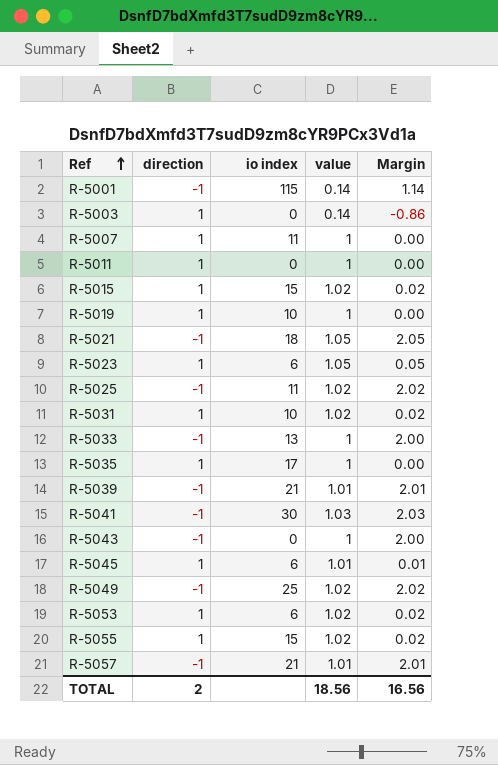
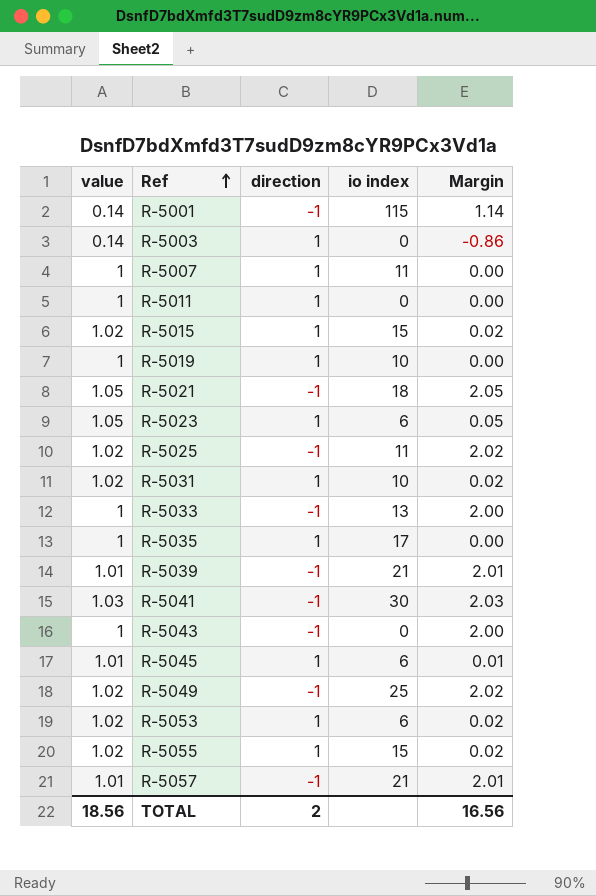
column value | position: 4 -> 1

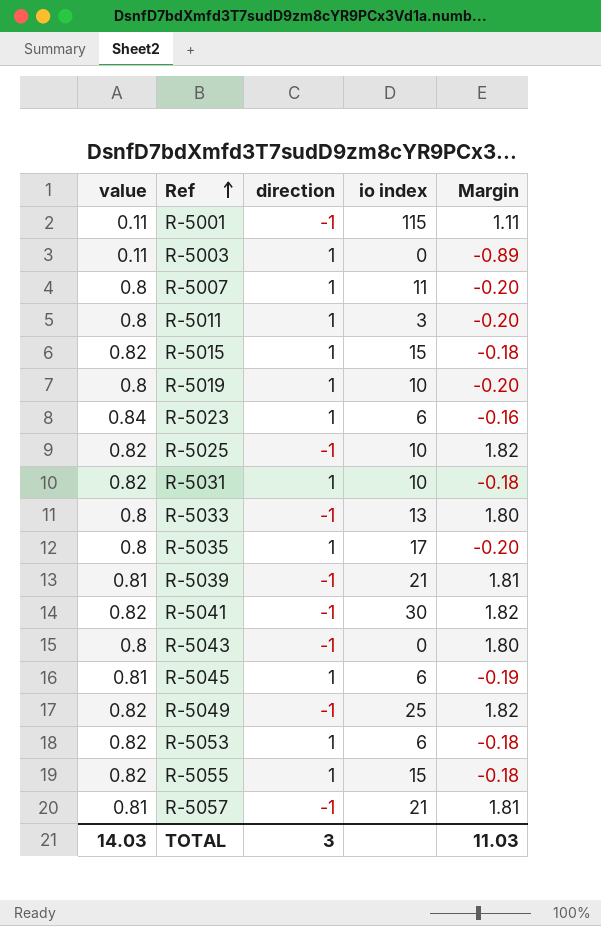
row R-5021: 1.05 | -1 | 18 | 2.05 -> none
R-5001 | value: 0.14 -> 0.11
R-5001 | Margin: 1.14 -> 1.11
R-5003 | value: 0.14 -> 0.11
R-5003 | Margin: -0.86 -> -0.89
R-5007 | value: 1 -> 0.8
R-5007 | Margin: 0.00 -> -0.20
R-5011 | value: 1 -> 0.8
R-5011 | io index: 0 -> 3
R-5011 | Margin: 0.00 -> -0.20
R-5015 | value: 1.02 -> 0.82
R-5015 | Margin: 0.02 -> -0.18
R-5019 | value: 1 -> 0.8
R-5019 | Margin: 0.00 -> -0.20
R-5023 | value: 1.05 -> 0.84
R-5023 | Margin: 0.05 -> -0.16
R-5025 | value: 1.02 -> 0.82
R-5025 | io index: 11 -> 10
R-5025 | Margin: 2.02 -> 1.82
R-5031 | value: 1.02 -> 0.82
R-5031 | Margin: 0.02 -> -0.18
R-5033 | value: 1 -> 0.8
R-5033 | Margin: 2.00 -> 1.80
R-5035 | value: 1 -> 0.8
R-5035 | Margin: 0.00 -> -0.20
R-5039 | value: 1.01 -> 0.81
R-5039 | Margin: 2.01 -> 1.81
R-5041 | value: 1.03 -> 0.82
R-5041 | Margin: 2.03 -> 1.82
R-5043 | value: 1 -> 0.8
R-5043 | Margin: 2.00 -> 1.80
R-5045 | value: 1.01 -> 0.81
R-5045 | Margin: 0.01 -> -0.19
R-5049 | value: 1.02 -> 0.82
R-5049 | Margin: 2.02 -> 1.82
R-5053 | value: 1.02 -> 0.82
R-5053 | Margin: 0.02 -> -0.18
R-5055 | value: 1.02 -> 0.82
R-5055 | Margin: 0.02 -> -0.18
R-5057 | value: 1.01 -> 0.81
R-5057 | Margin: 2.01 -> 1.81
TOTAL | value: 18.56 -> 14.03
TOTAL | direction: 2 -> 3
TOTAL | Margin: 16.56 -> 11.03

